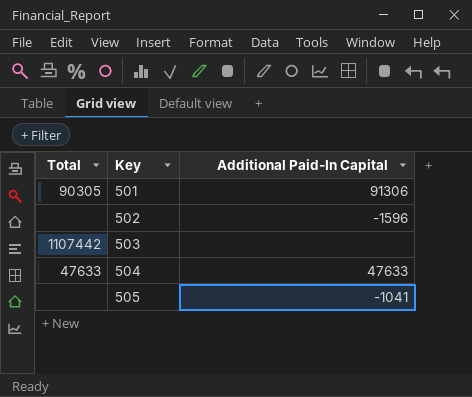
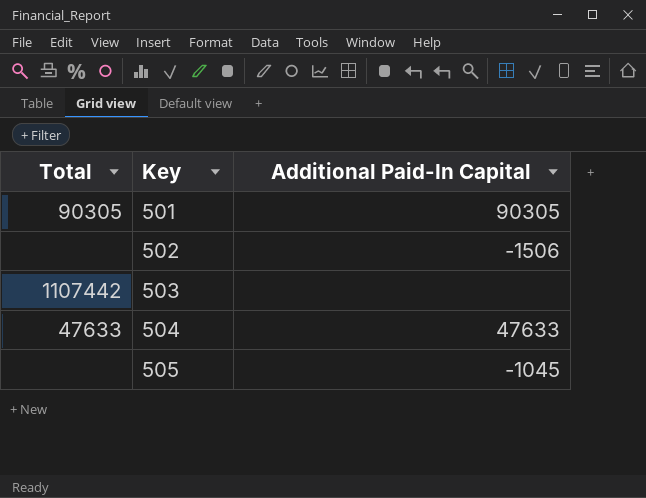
501 | Additional Paid-In Capital: 91306 -> 90305
502 | Additional Paid-In Capital: -1596 -> -1506
505 | Additional Paid-In Capital: -1041 -> -1045

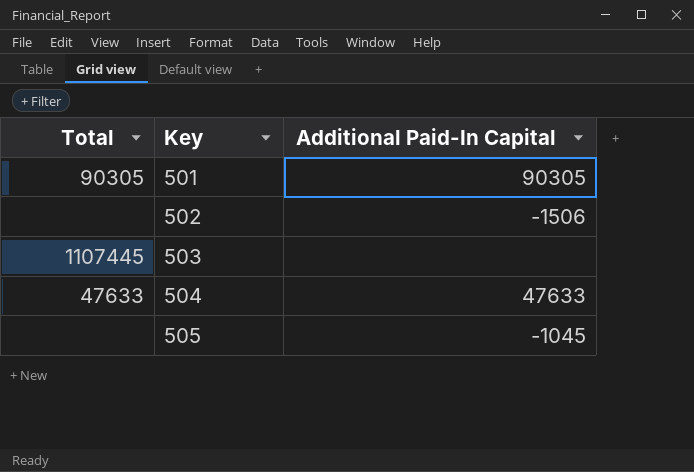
503 | Total: 1107442 -> 1107445

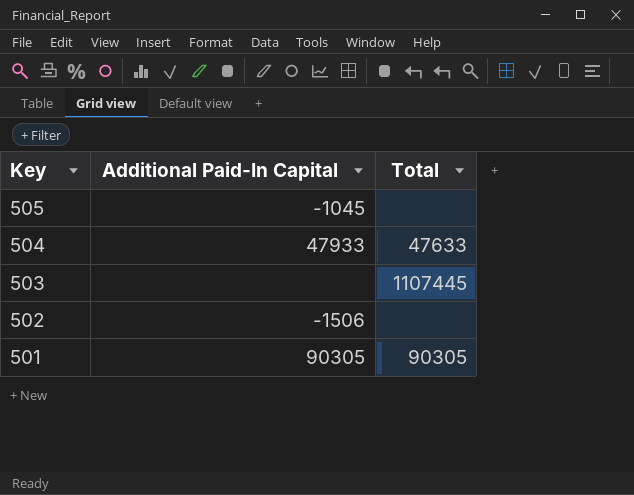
row order: Key ascending -> Key descending
column Total | position: 1 -> 3
504 | Additional Paid-In Capital: 47633 -> 47933

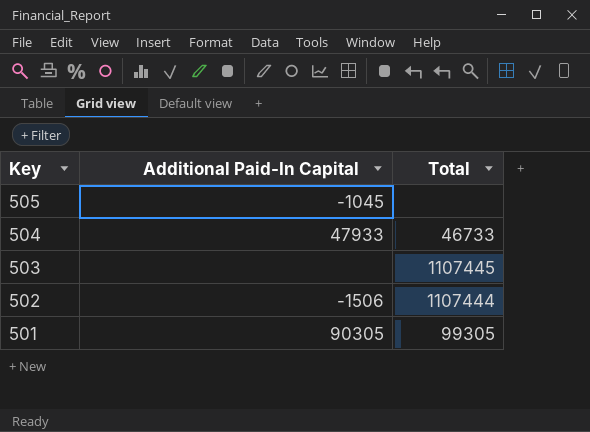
504 | Total: 47633 -> 46733
502 | Total: none -> 1107444
501 | Total: 90305 -> 99305

